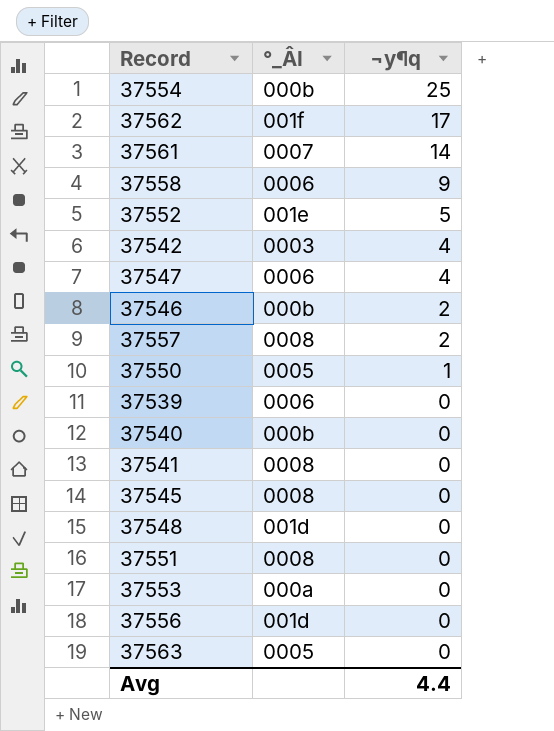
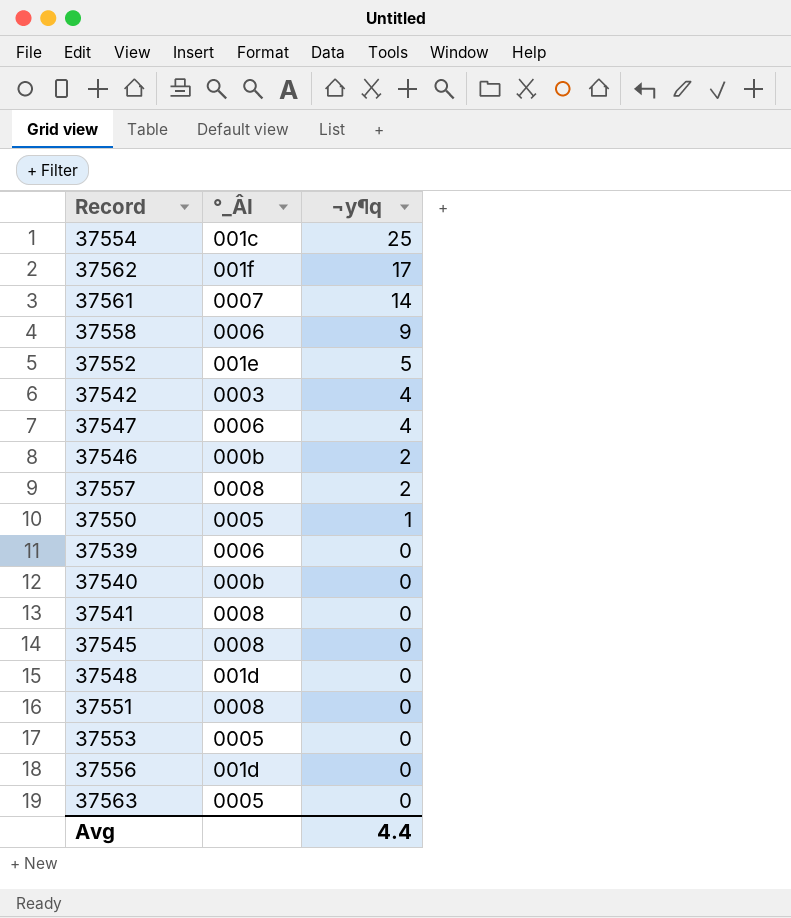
37554 | °_ÂI: 000b -> 001c
37553 | °_ÂI: 000a -> 0005

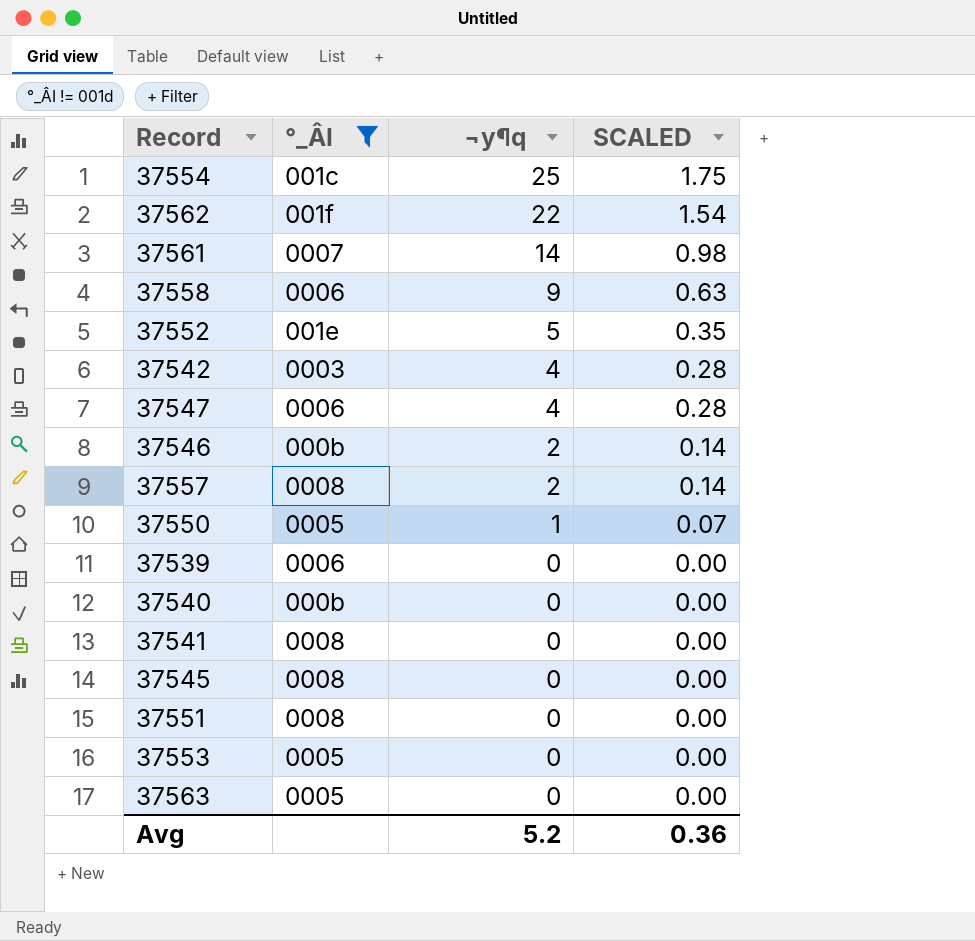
filter: none -> °_ÂI != 001d
column SCALED | formula: none -> [¬y¶q] * 0.07
37562 | ¬y¶q: 17 -> 22
Avg | ¬y¶q: 4.4 -> 5.2

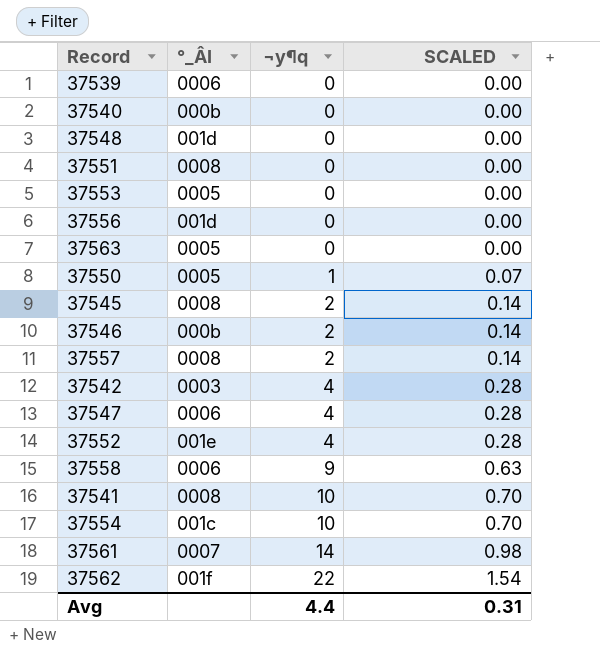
filter: °_ÂI != 001d -> none
row order: ¬y¶q descending -> ¬y¶q ascending
37545 | ¬y¶q: 0 -> 2
37545 | SCALED: 0.00 -> 0.14
37552 | ¬y¶q: 5 -> 4
37552 | SCALED: 0.35 -> 0.28
37541 | ¬y¶q: 0 -> 10
37541 | SCALED: 0.00 -> 0.70
37554 | ¬y¶q: 25 -> 10
37554 | SCALED: 1.75 -> 0.70
Avg | ¬y¶q: 5.2 -> 4.4
Avg | SCALED: 0.36 -> 0.31

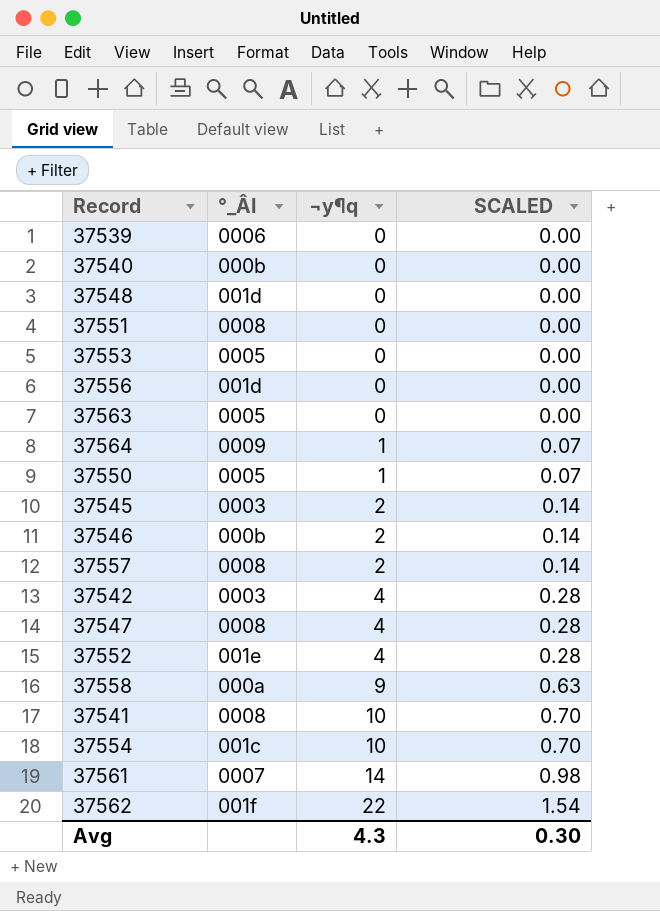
row 37564: none -> 0009 | 1 | 0.07
37545 | °_ÂI: 0008 -> 0003
37547 | °_ÂI: 0006 -> 0008
37558 | °_ÂI: 0006 -> 000a
Avg | ¬y¶q: 4.4 -> 4.3
Avg | SCALED: 0.31 -> 0.30

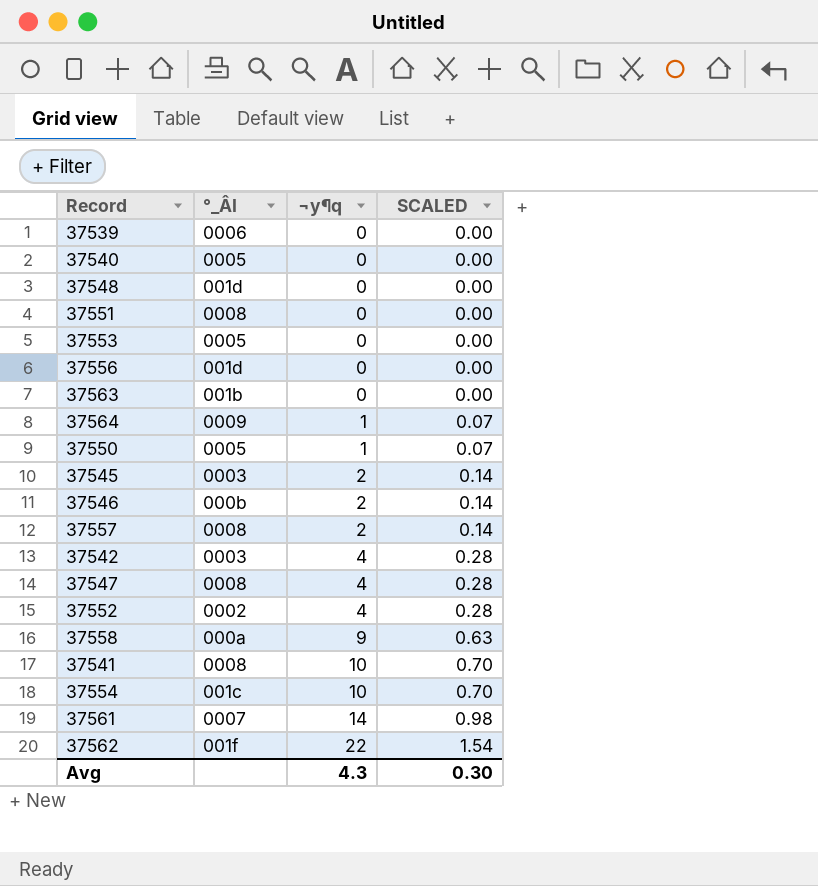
37540 | °_ÂI: 000b -> 0005
37563 | °_ÂI: 0005 -> 001b
37552 | °_ÂI: 001e -> 0002

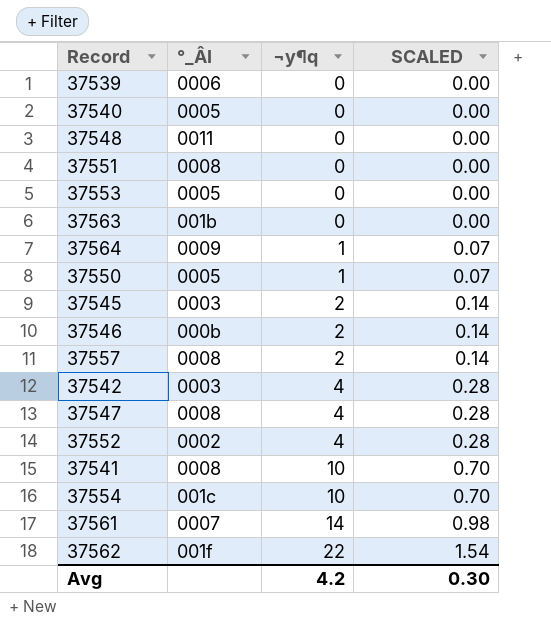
row 37556: 001d | 0 | 0.00 -> none
row 37558: 000a | 9 | 0.63 -> none
37548 | °_ÂI: 001d -> 0011
Avg | ¬y¶q: 4.3 -> 4.2

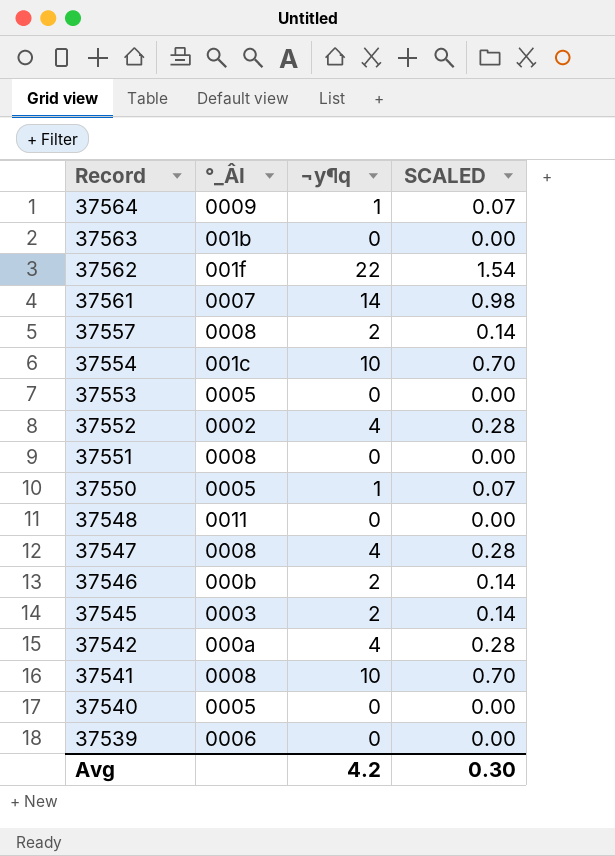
row order: ¬y¶q ascending -> Record descending
37542 | °_ÂI: 0003 -> 000a

